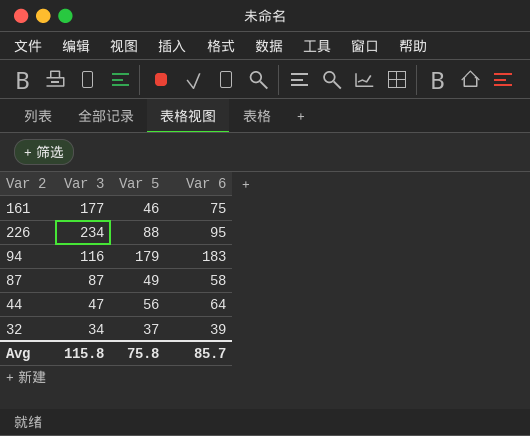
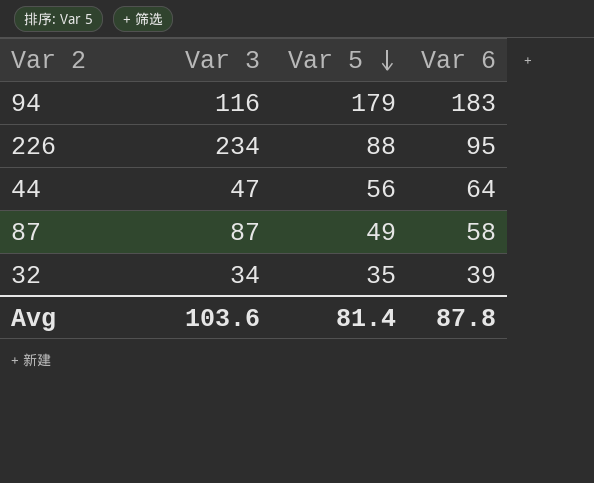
row order: none -> Var 5 descending
row 161: 177 | 46 | 75 -> none
32 | Var 5: 37 -> 35
Avg | Var 3: 115.8 -> 103.6
Avg | Var 5: 75.8 -> 81.4
Avg | Var 6: 85.7 -> 87.8

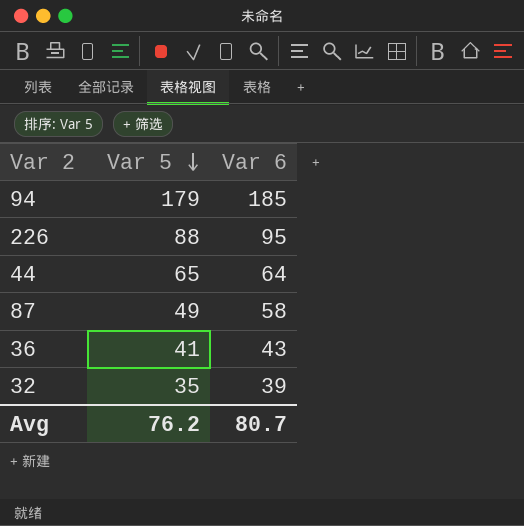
column Var 3 | position: 2 -> none
94 | Var 6: 183 -> 185
44 | Var 5: 56 -> 65
row 36: none -> 41 | 43
Avg | Var 5: 81.4 -> 76.2
Avg | Var 6: 87.8 -> 80.7

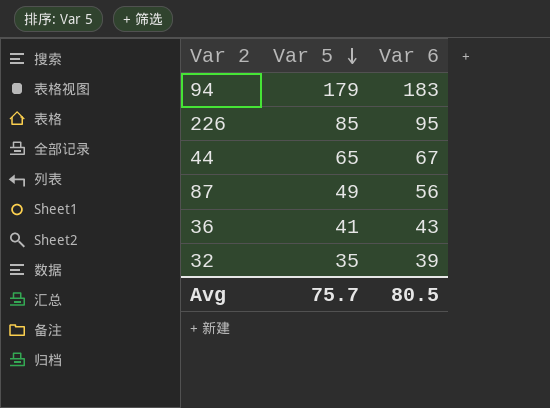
94 | Var 6: 185 -> 183
226 | Var 5: 88 -> 85
44 | Var 6: 64 -> 67
87 | Var 6: 58 -> 56
Avg | Var 5: 76.2 -> 75.7
Avg | Var 6: 80.7 -> 80.5

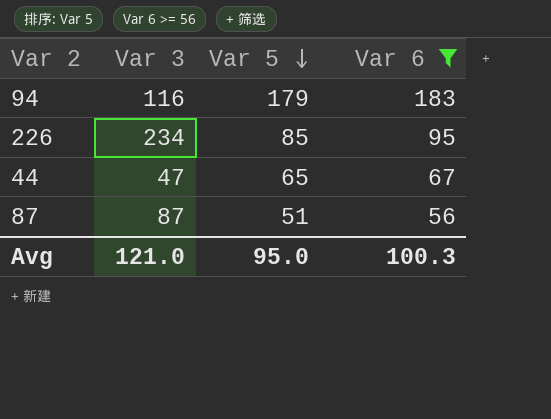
filter: none -> Var 6 >= 56
column Var 3 | position: none -> 2
87 | Var 5: 49 -> 51
Avg | Var 5: 75.7 -> 95.0
Avg | Var 6: 80.5 -> 100.3

